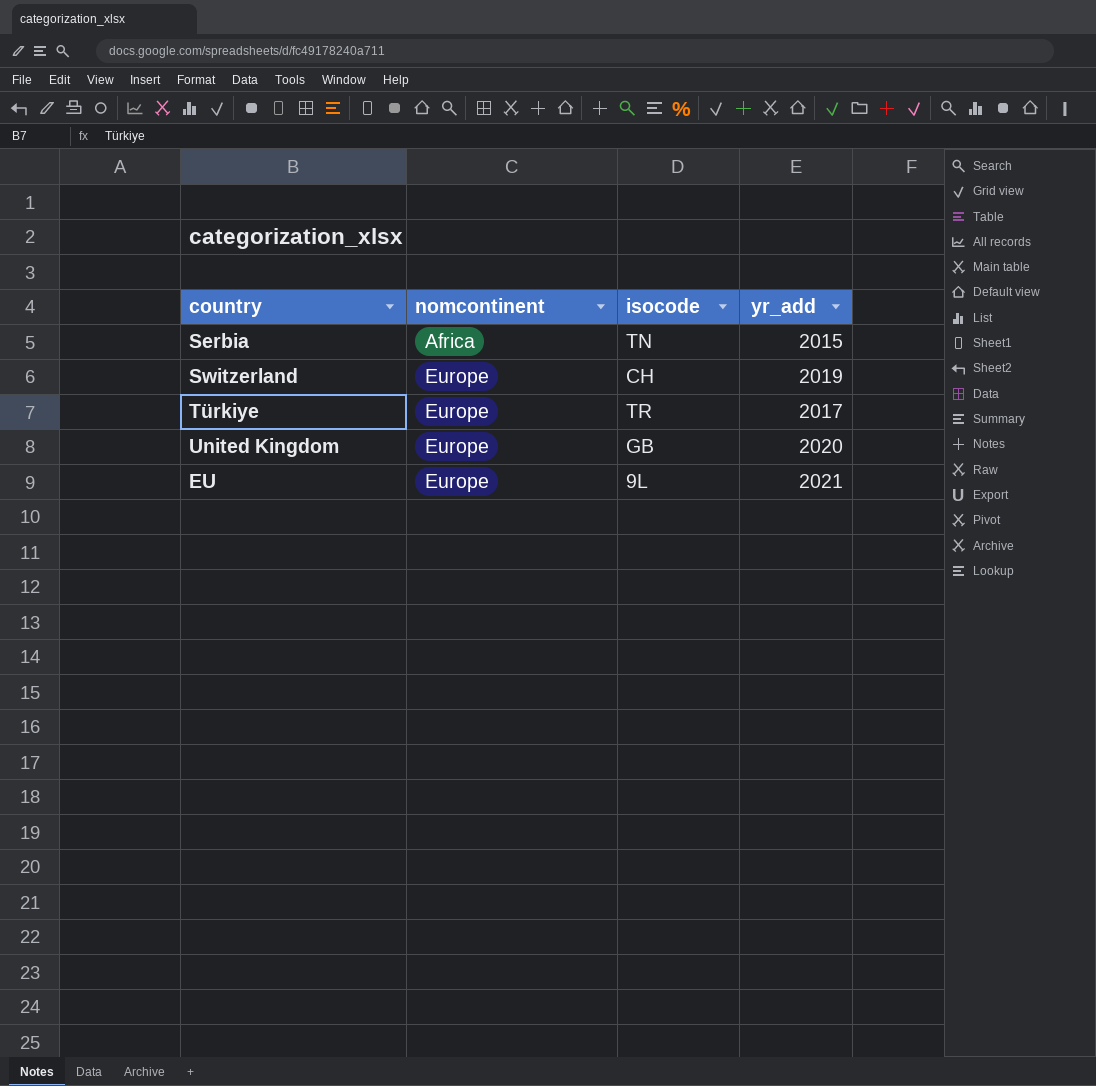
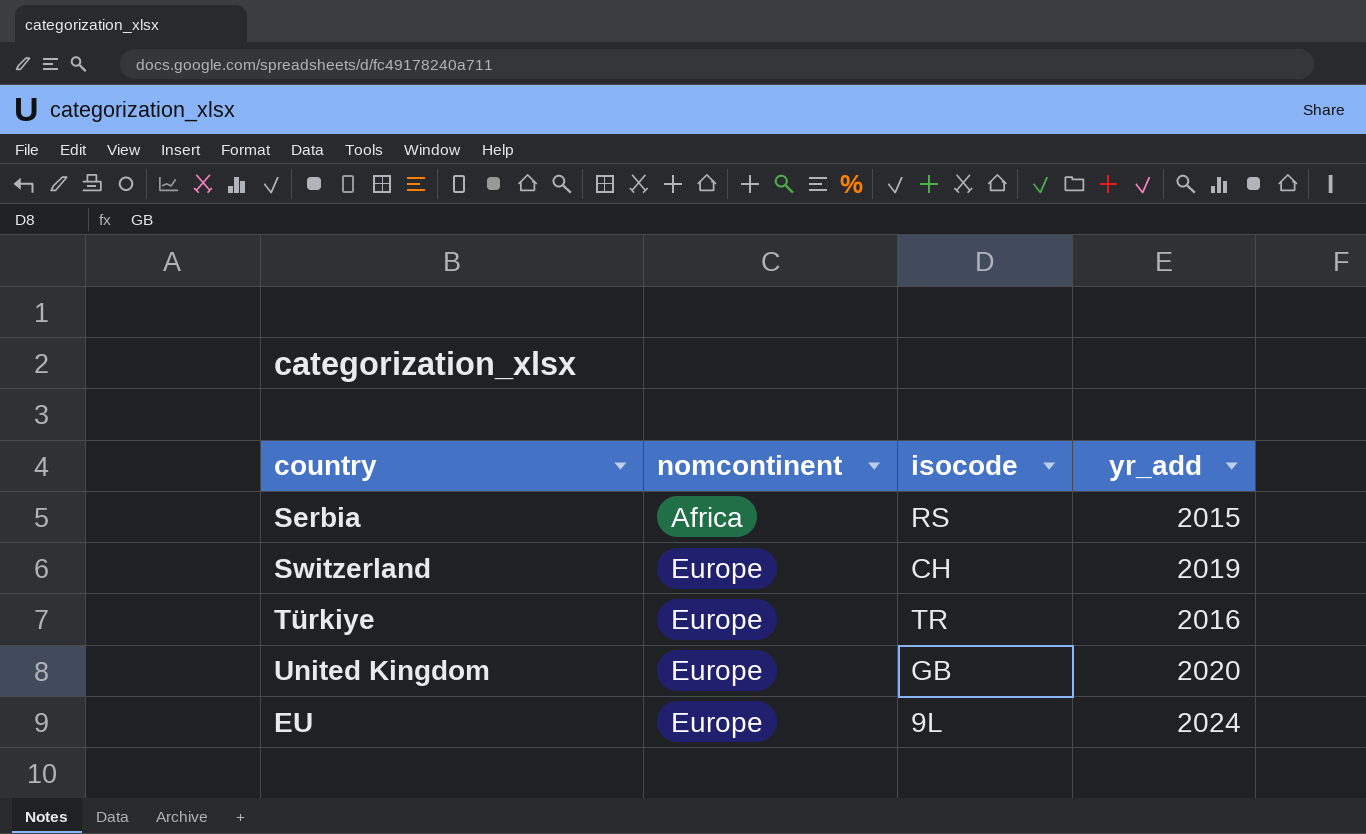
Serbia | isocode: TN -> RS
Türkiye | yr_add: 2017 -> 2016
EU | yr_add: 2021 -> 2024

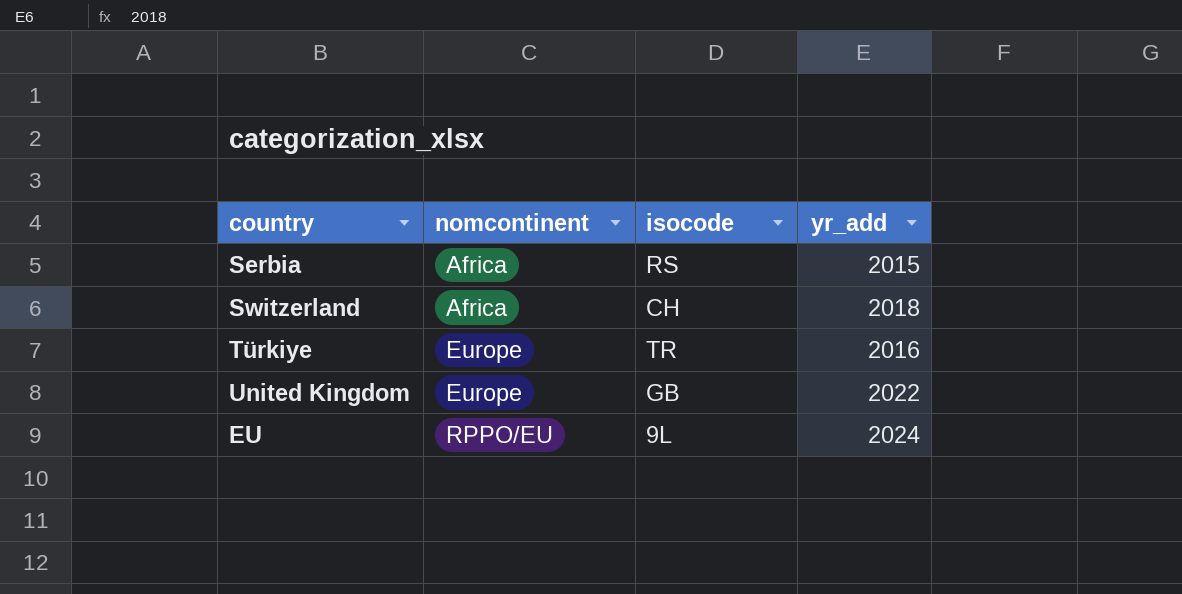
Switzerland | nomcontinent: Europe -> Africa
Switzerland | yr_add: 2019 -> 2018
United Kingdom | yr_add: 2020 -> 2022
EU | nomcontinent: Europe -> RPPO/EU

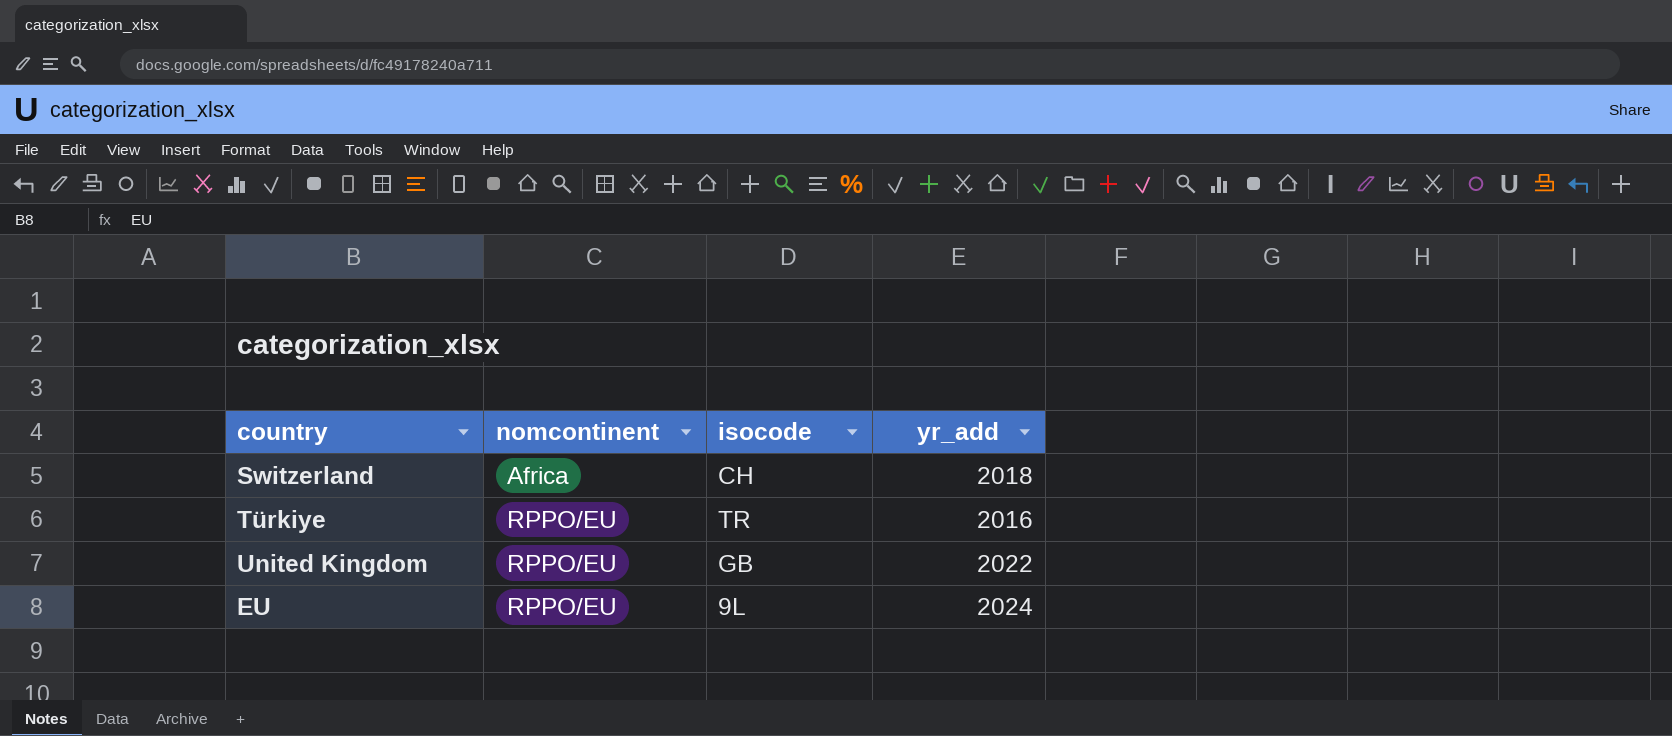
row Serbia: Africa | RS | 2015 -> none
Türkiye | nomcontinent: Europe -> RPPO/EU
United Kingdom | nomcontinent: Europe -> RPPO/EU

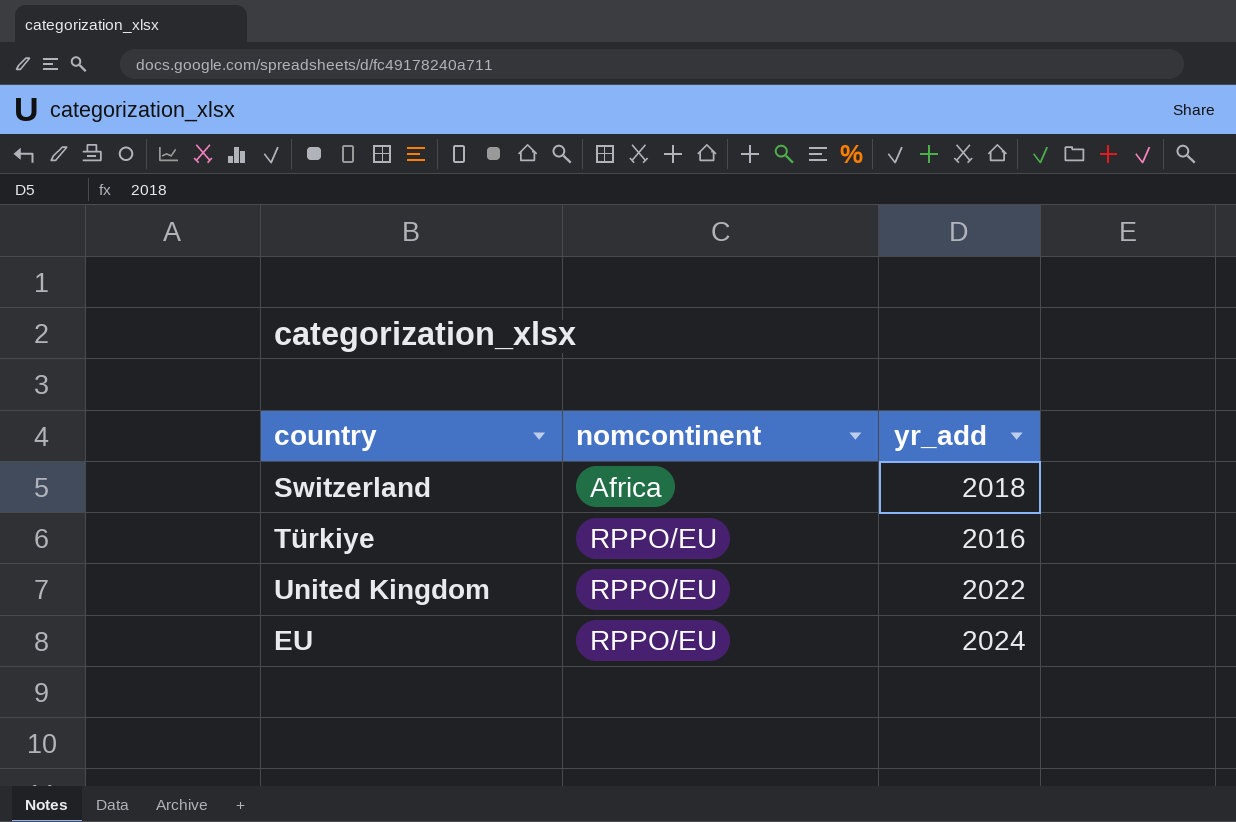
column isocode | position: 3 -> none

